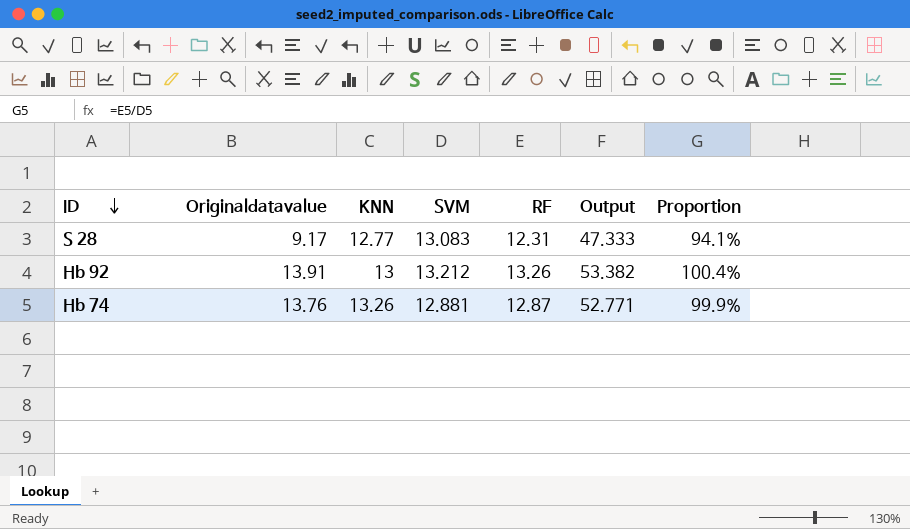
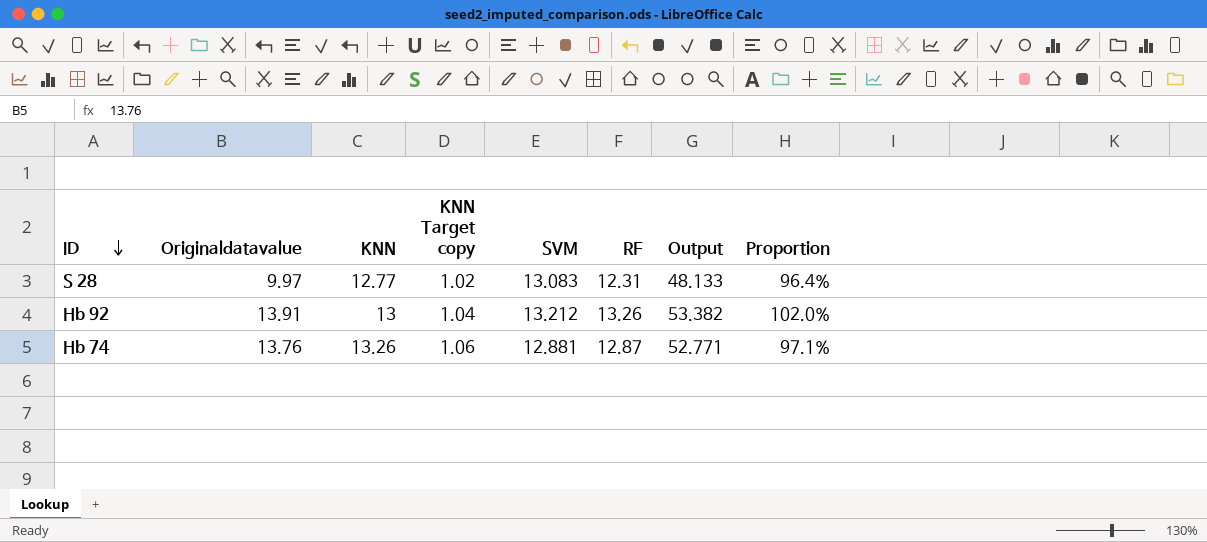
column KNN Target copy | formula: none -> [KNN] * 0.08
column Proportion | formula: [RF] / [SVM] -> [RF] / [KNN]
S 28 | Originaldatavalue: 9.17 -> 9.97
S 28 | Output: 47.333 -> 48.133

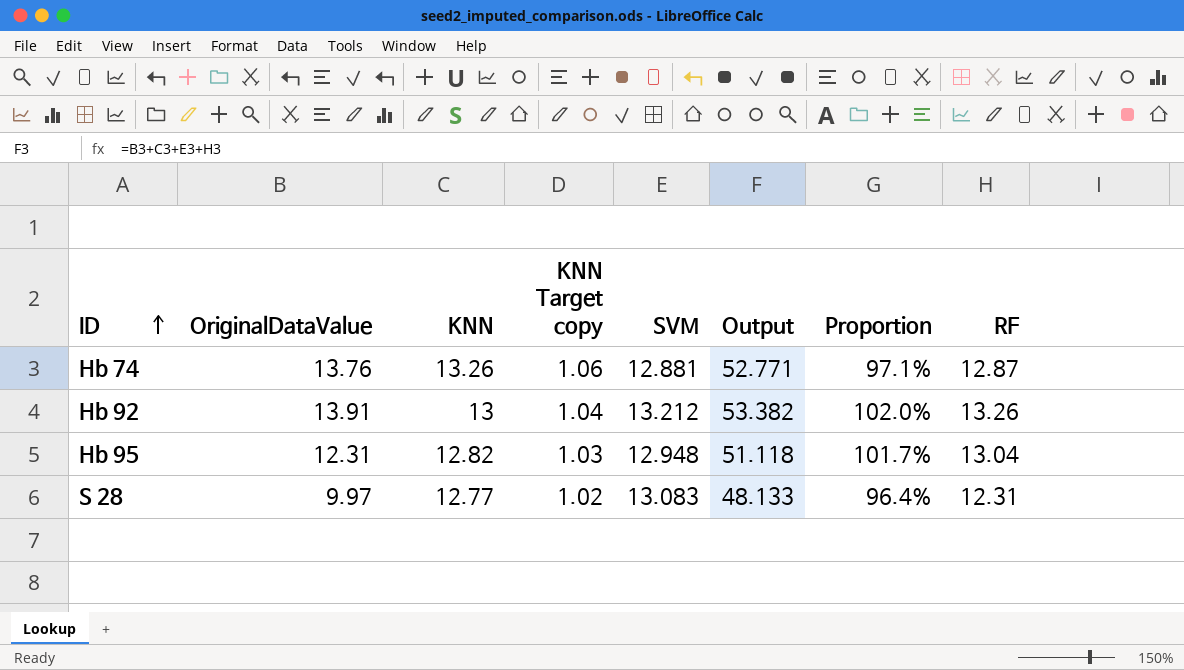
row order: ID descending -> ID ascending
column name: Originaldatavalue -> OriginalDataValue
column RF | position: 6 -> 8
row Hb 95: none -> 12.31 | 12.82 | 1.03 | 12.948 | 51.118 | 101.7% | 13.04

